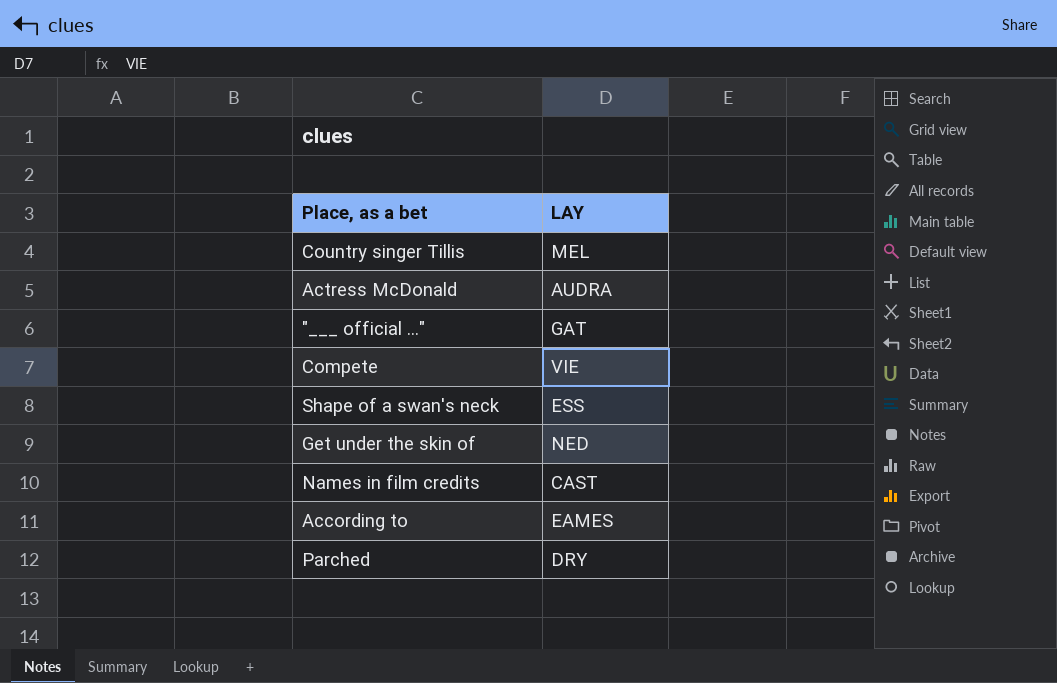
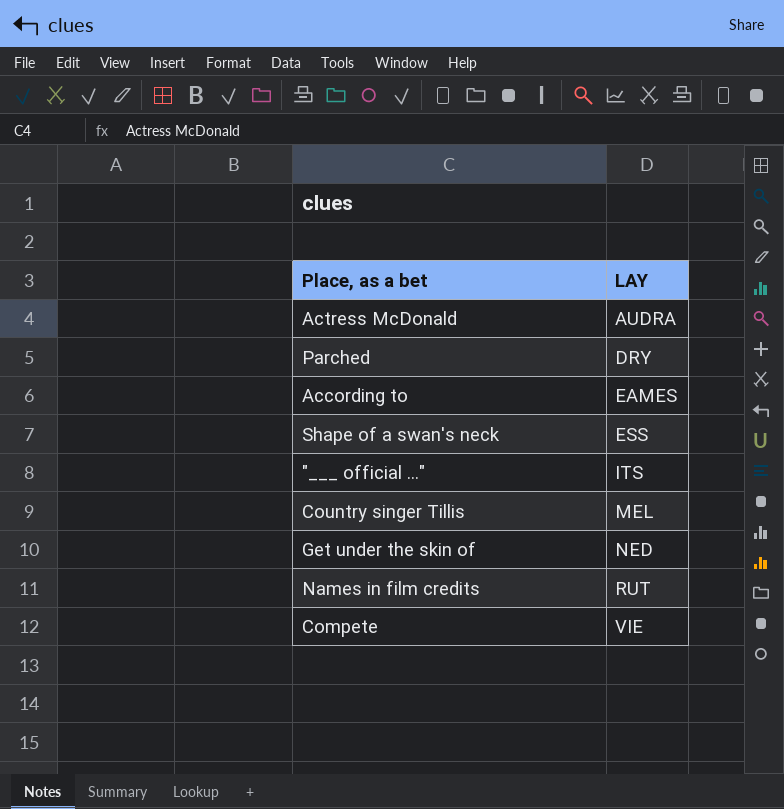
row order: none -> LAY ascending
"___ official ..." | LAY: GAT -> ITS
Names in film credits | LAY: CAST -> RUT

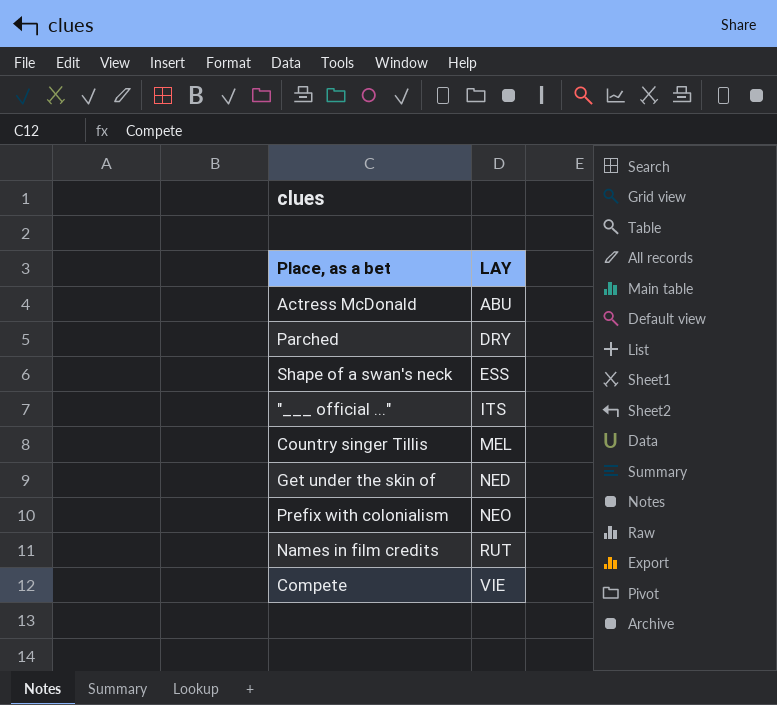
row According to: EAMES -> none
Actress McDonald | LAY: AUDRA -> ABU
row Prefix with colonialism: none -> NEO

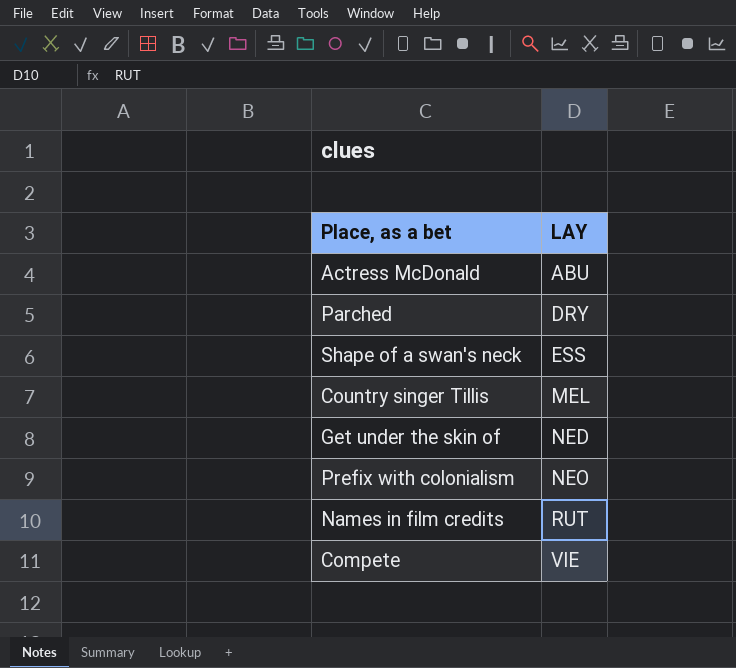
row "___ official ...": ITS -> none

